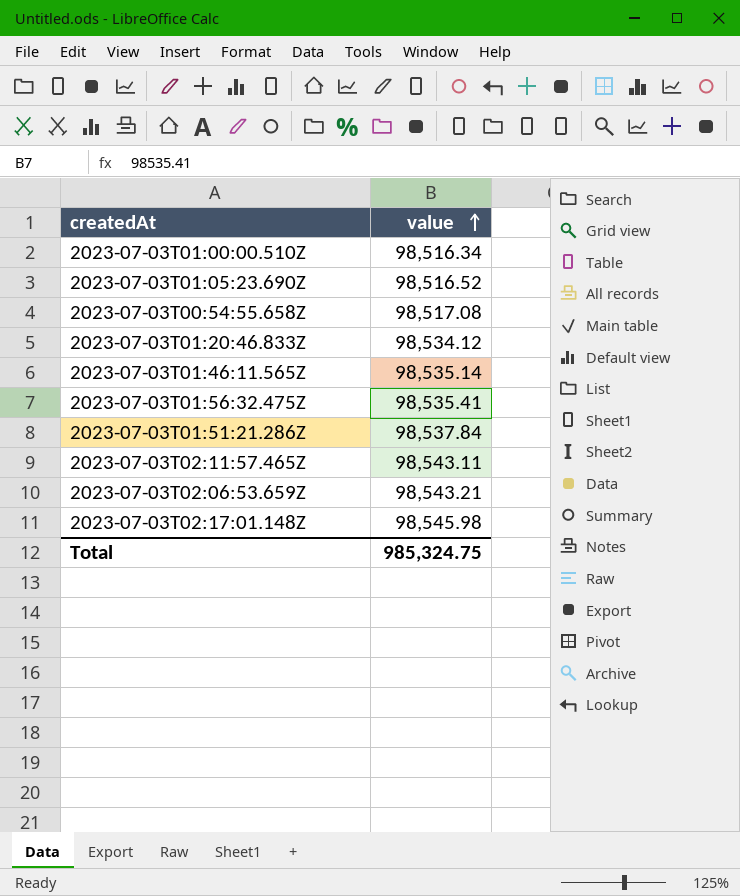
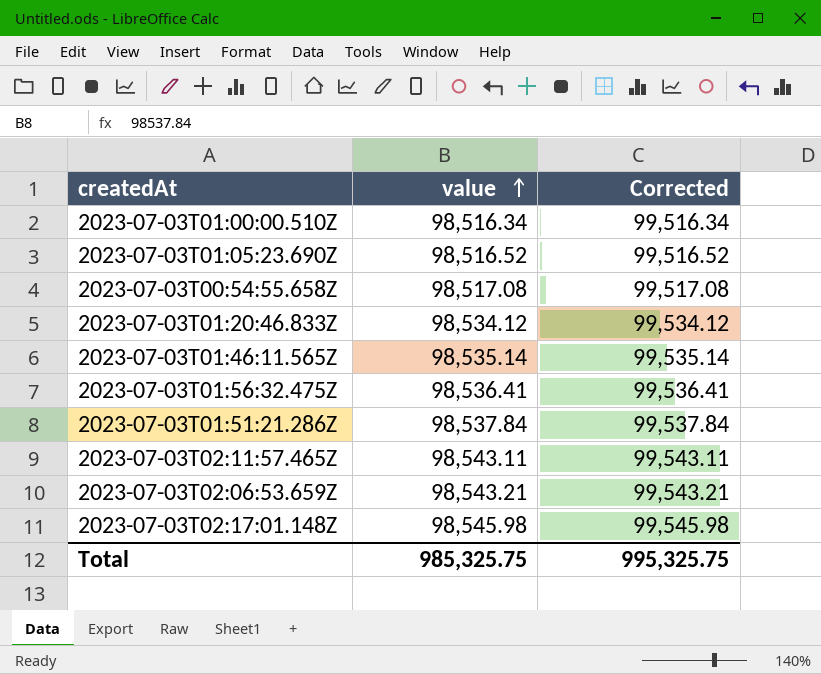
column Corrected | formula: none -> [value] + 1000
2023-07-03T01:56:32.475Z | value: 98,535.41 -> 98,536.41
Total | value: 985,324.75 -> 985,325.75

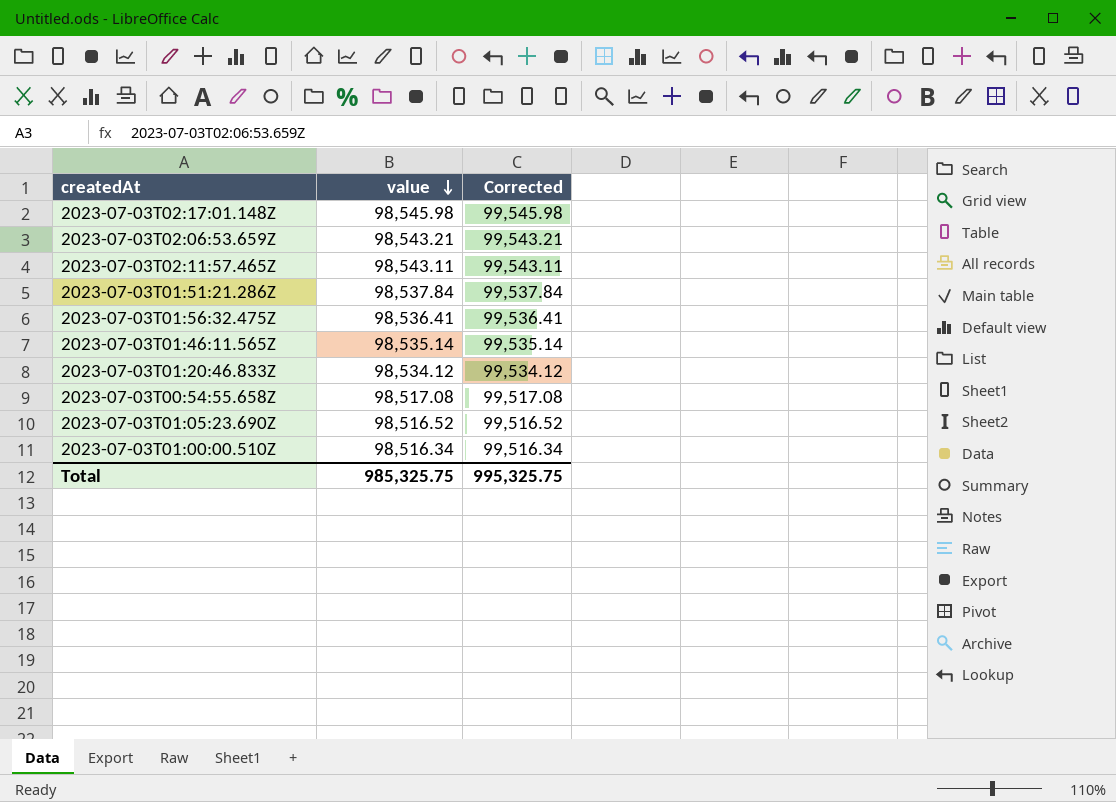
row order: value ascending -> value descending

